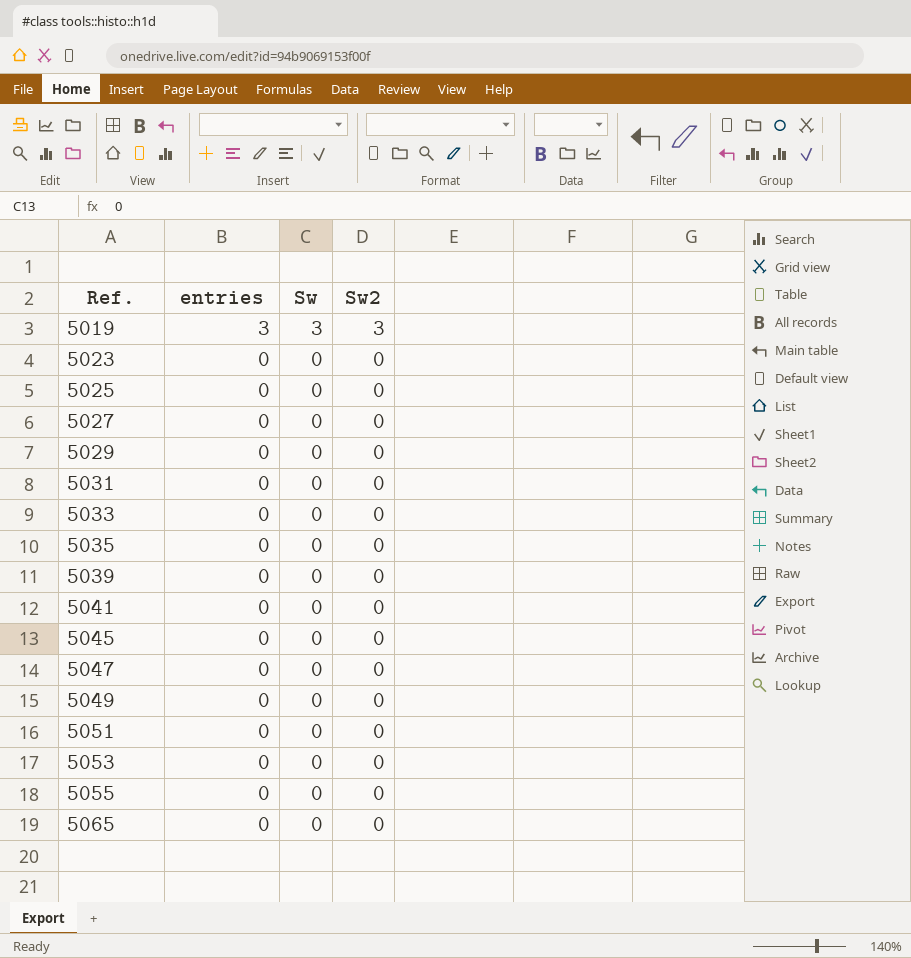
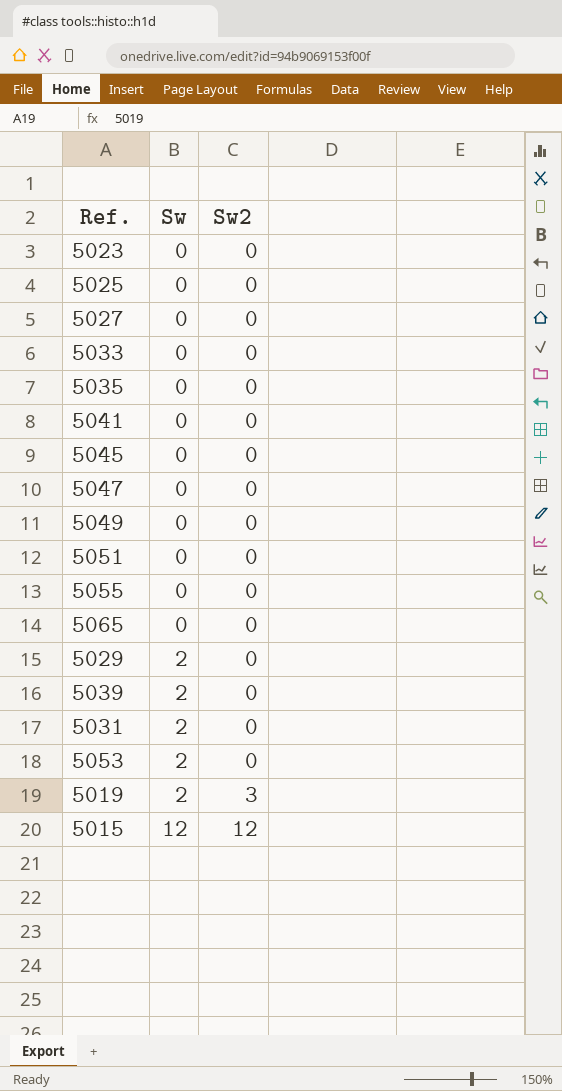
row order: Ref. ascending -> Sw ascending
column entries | position: 2 -> none
5029 | Sw: 0 -> 2
5039 | Sw: 0 -> 2
5031 | Sw: 0 -> 2
5053 | Sw: 0 -> 2
5019 | Sw: 3 -> 2
row 5015: none -> 12 | 12

